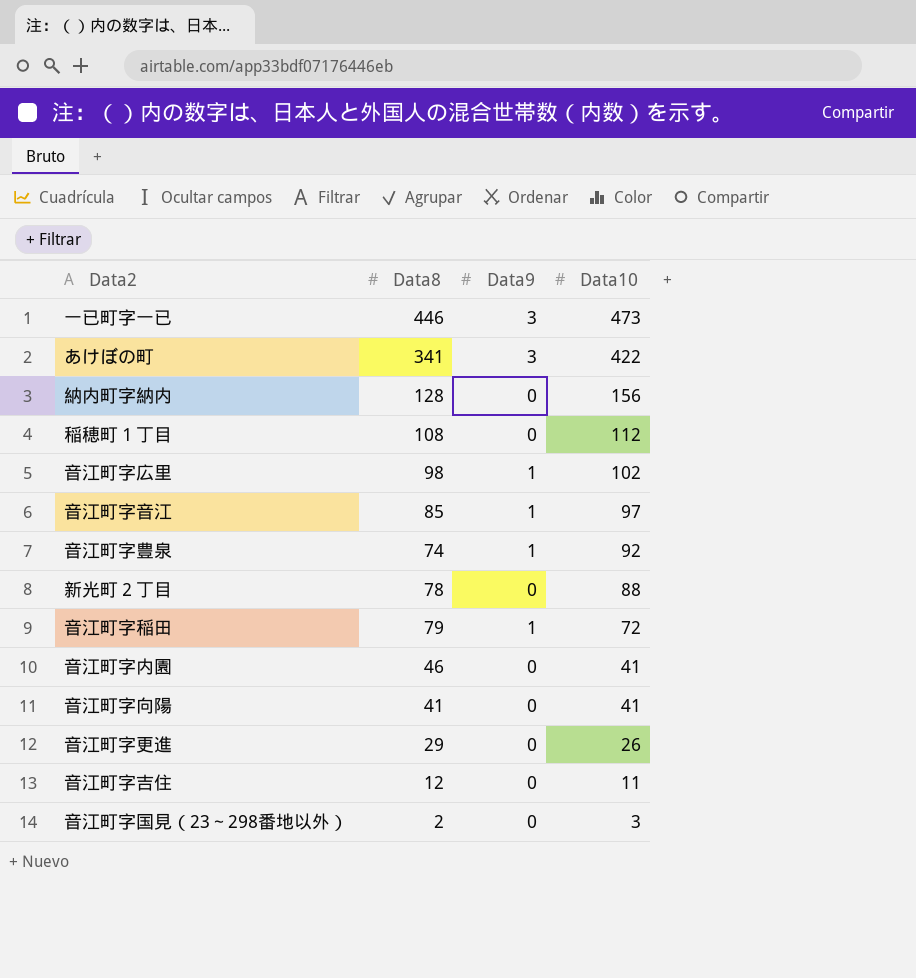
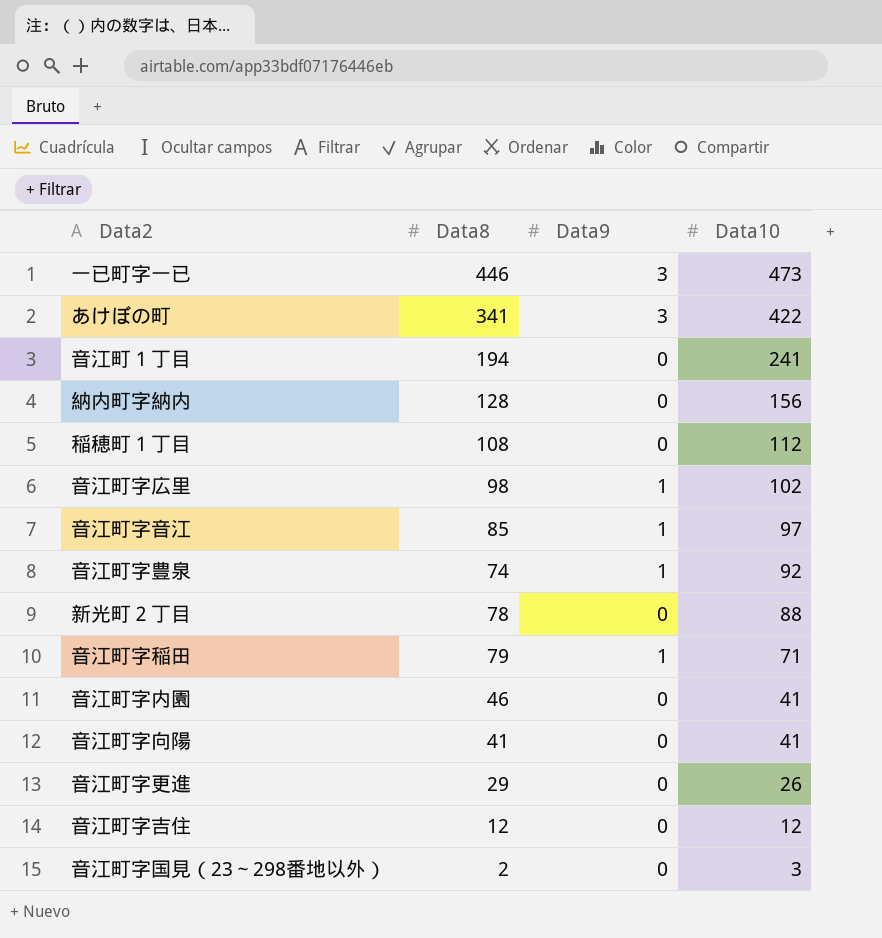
row 音江町１丁目: none -> 194 | 0 | 241
音江町字稲田 | Data10: 72 -> 71
音江町字吉住 | Data10: 11 -> 12

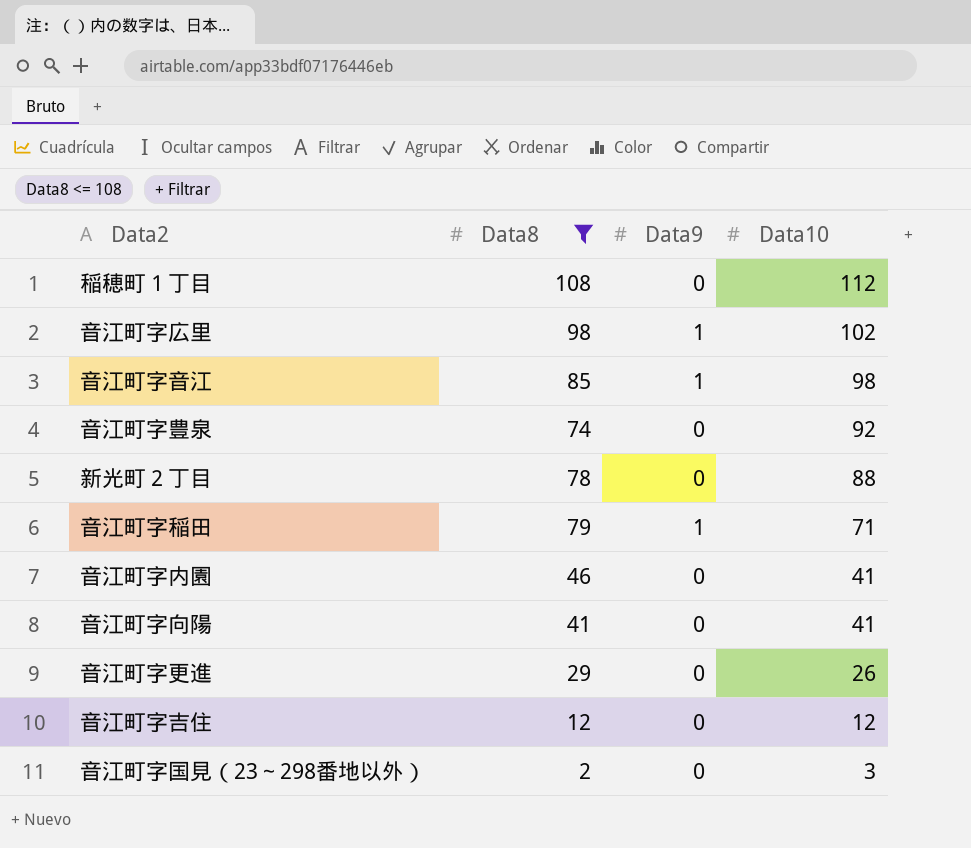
filter: none -> Data8 <= 108
音江町字音江 | Data10: 97 -> 98
音江町字豊泉 | Data9: 1 -> 0

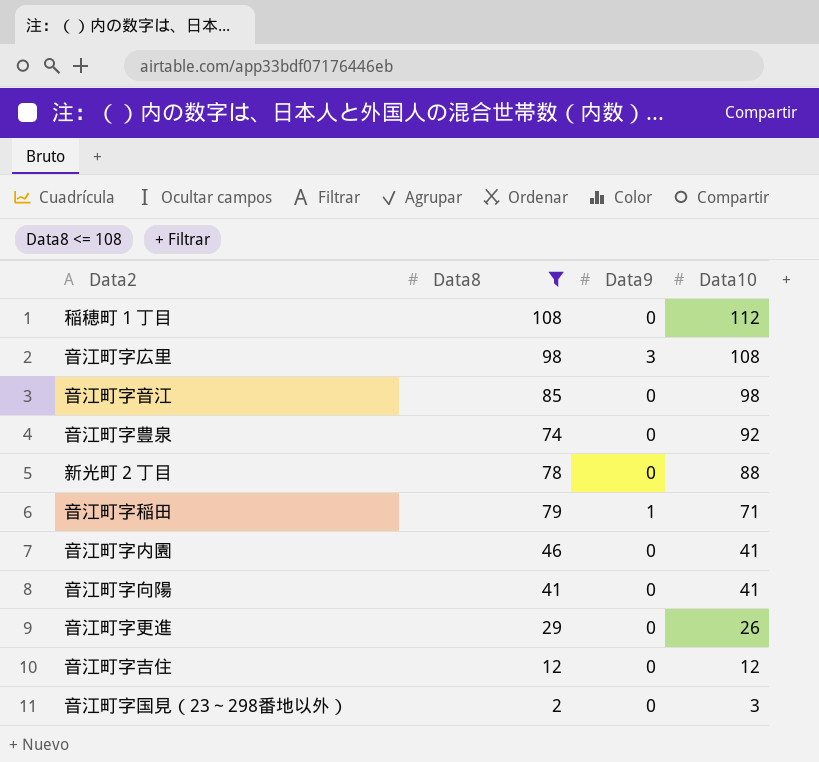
音江町字広里 | Data9: 1 -> 3
音江町字広里 | Data10: 102 -> 108
音江町字音江 | Data9: 1 -> 0

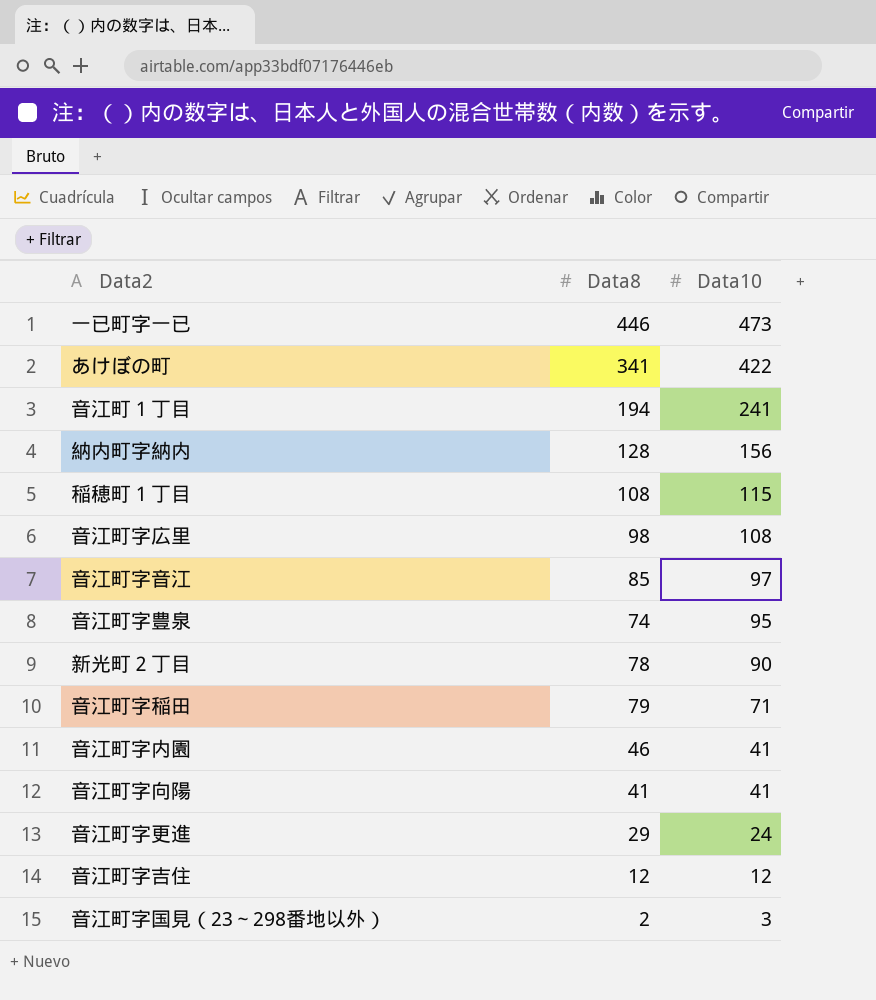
filter: Data8 <= 108 -> none
column Data9 | position: 3 -> none
稲穂町１丁目 | Data10: 112 -> 115
音江町字音江 | Data10: 98 -> 97
音江町字豊泉 | Data10: 92 -> 95
新光町２丁目 | Data10: 88 -> 90
音江町字更進 | Data10: 26 -> 24

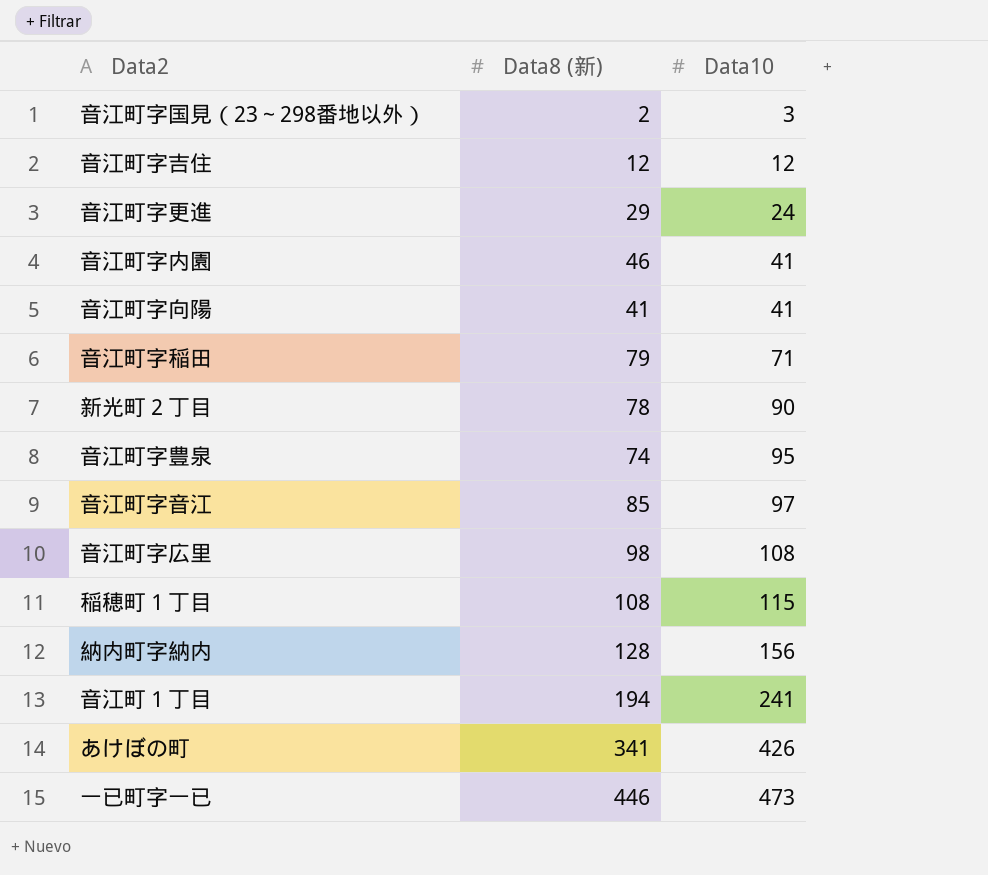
row order: Data10 descending -> Data10 ascending
column name: Data8 -> Data8 (新)
あけぼの町 | Data10: 422 -> 426

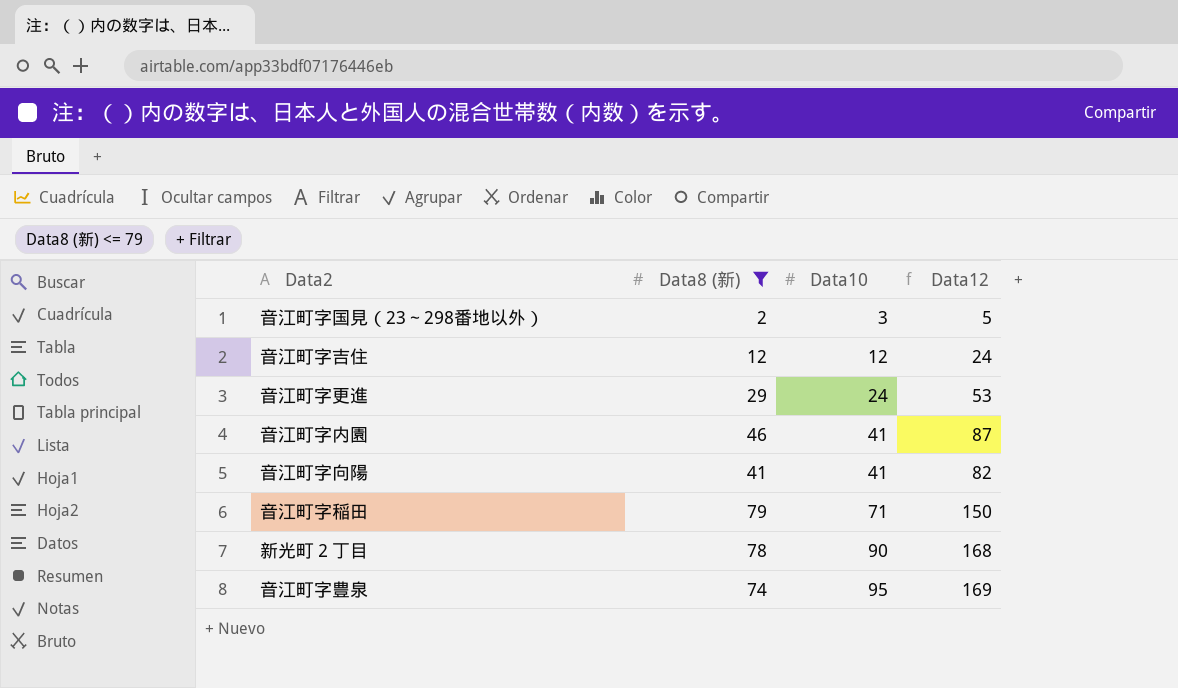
filter: none -> Data8 (新) <= 79
column Data12 | formula: none -> [Data8 (新)] + [Data10]

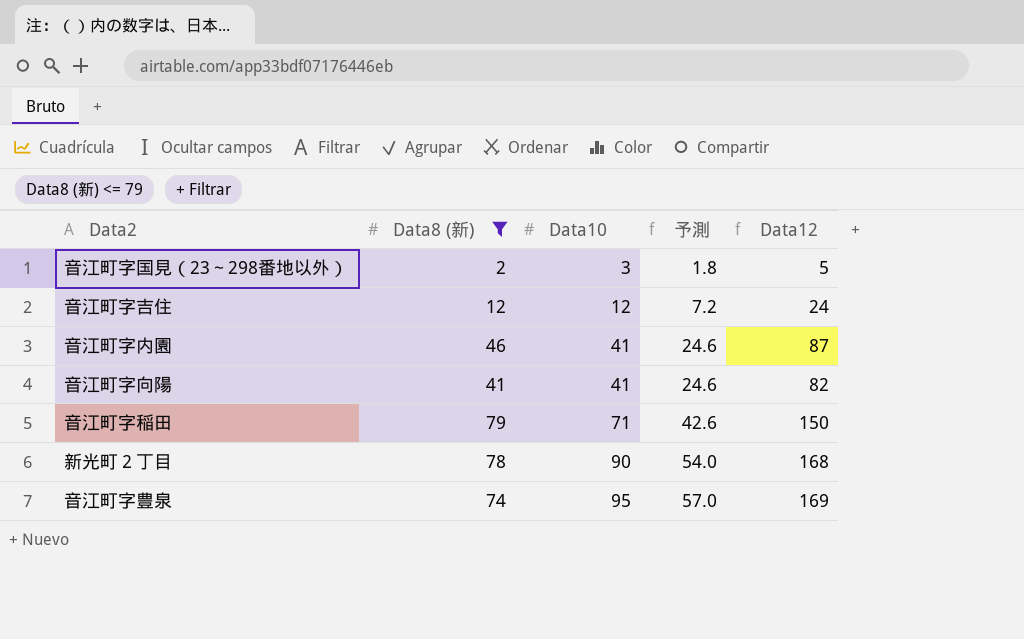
column 予測 | formula: none -> [Data10] * 0.6
row 音江町字更進: 29 | 24 | 53 -> none

